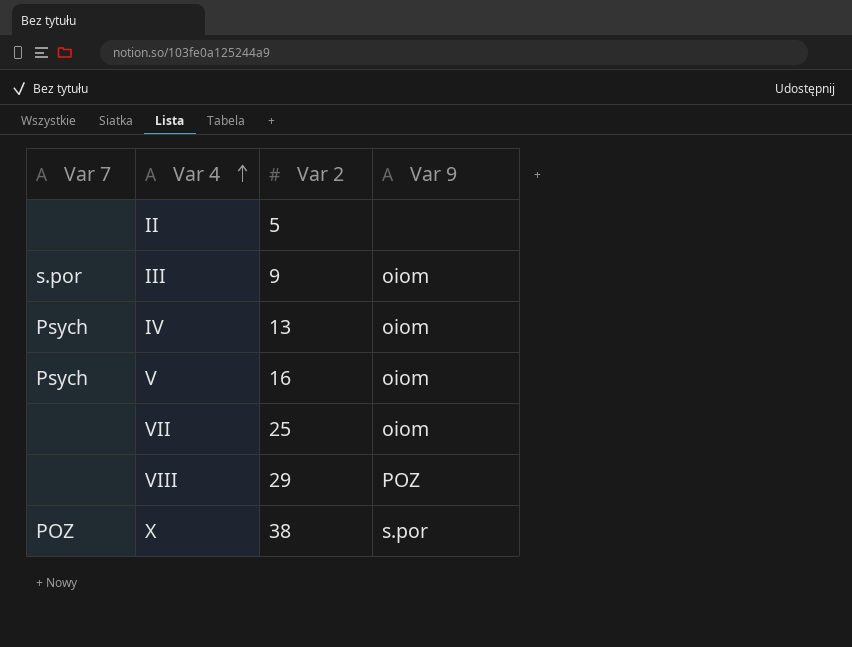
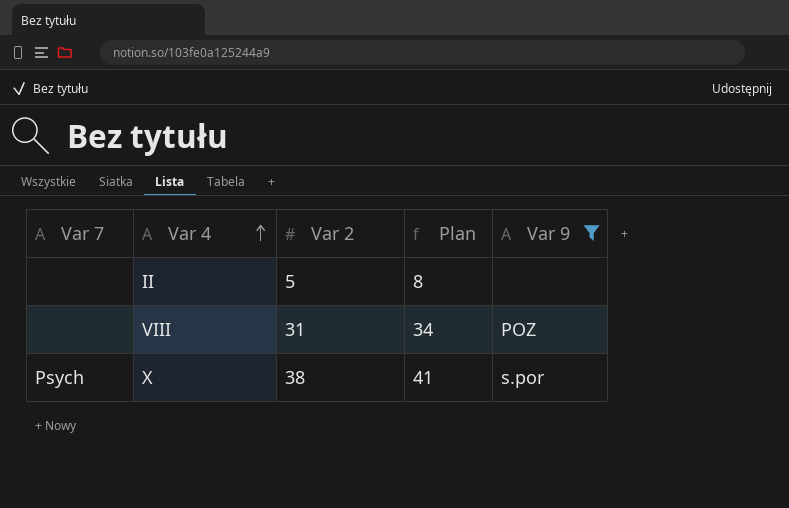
filter: none -> Var 9 != oiom
column Plan | formula: none -> [Var 2] + 3
VIII | Var 2: 29 -> 31
X | Var 7: POZ -> Psych

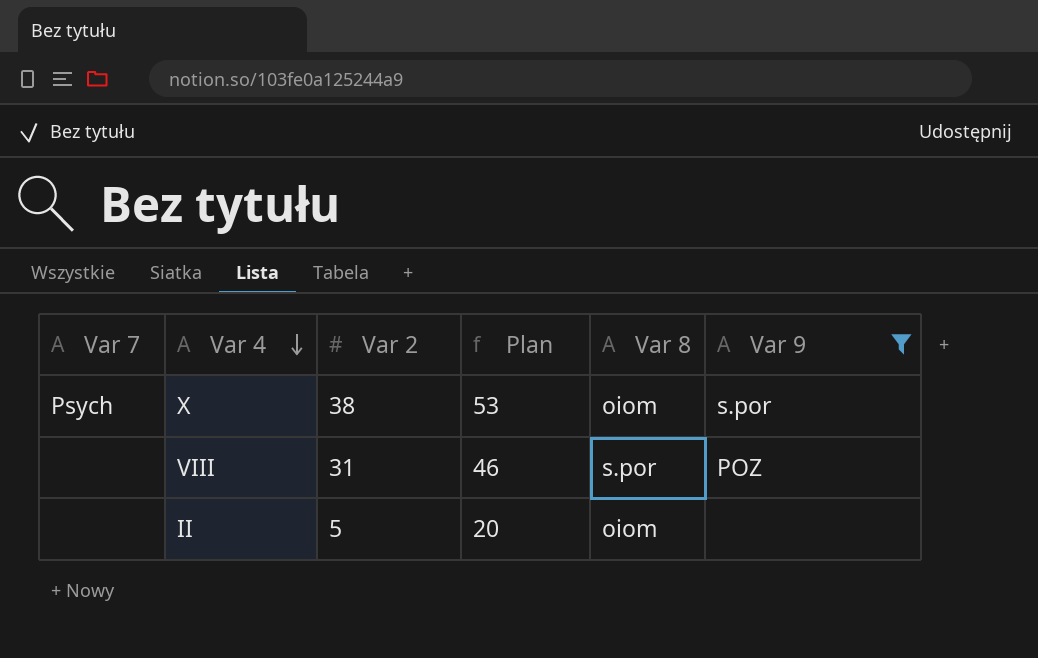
row order: Var 4 ascending -> Var 4 descending
column Plan | formula: [Var 2] + 3 -> [Var 2] + 15
column Var 8 | position: none -> 5

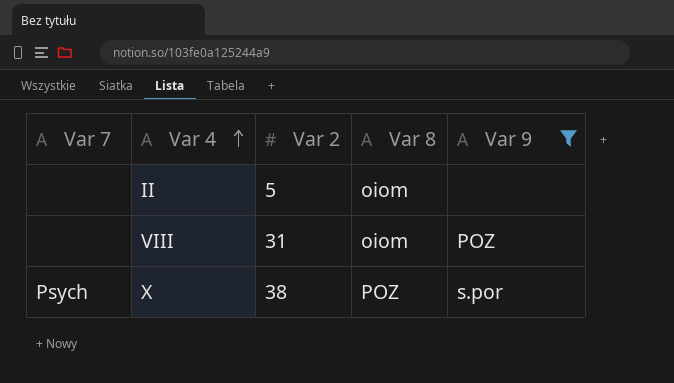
row order: Var 4 descending -> Var 4 ascending
column Plan | formula: [Var 2] + 15 -> none
VIII | Var 8: s.por -> oiom
X | Var 8: oiom -> POZ

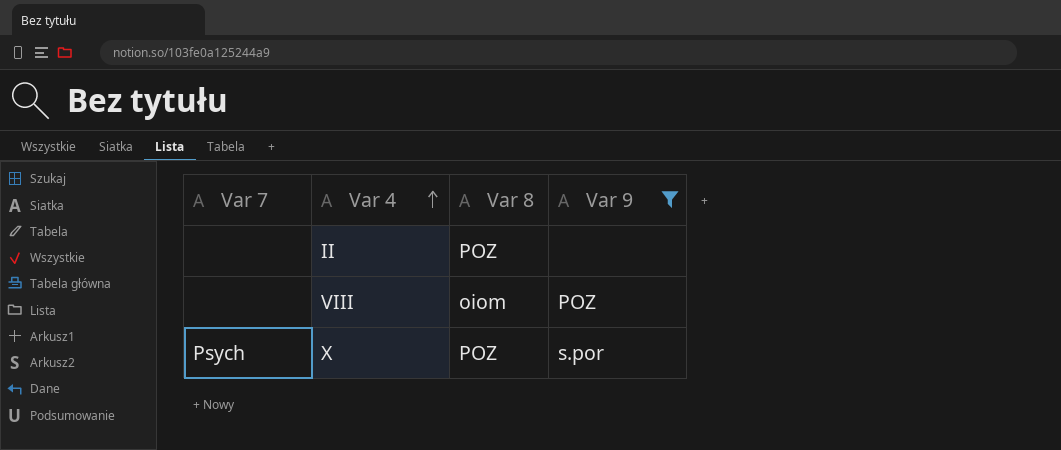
column Var 2 | position: 3 -> none
II | Var 8: oiom -> POZ

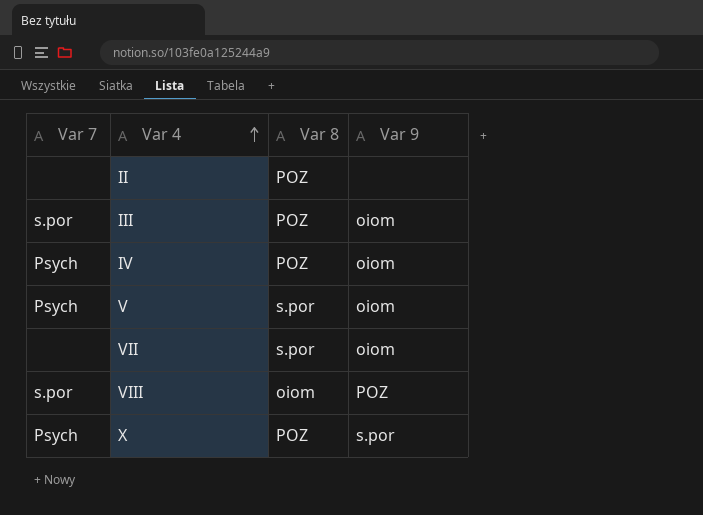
filter: Var 9 != oiom -> none
VIII | Var 7: none -> s.por

